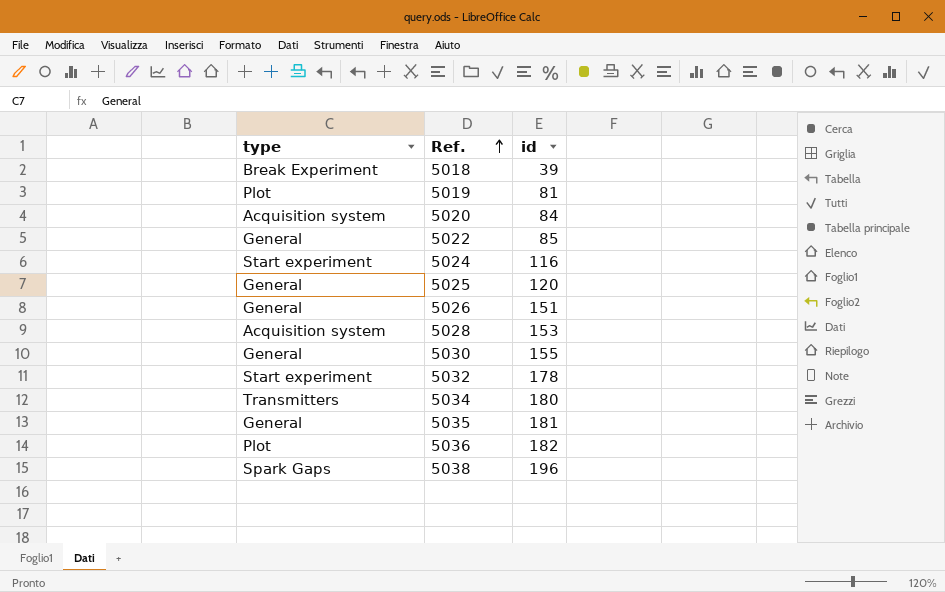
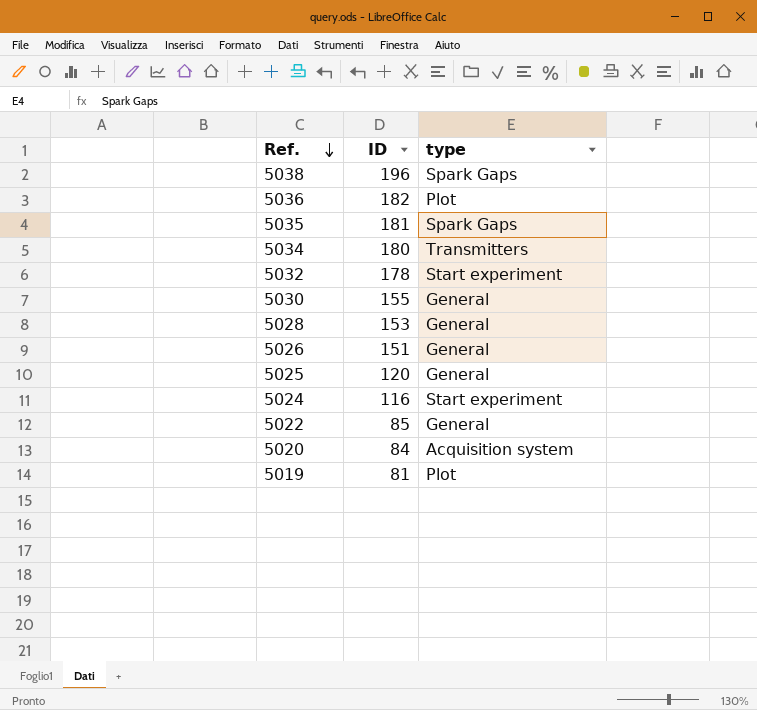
row order: Ref. ascending -> Ref. descending
column name: id -> ID
column type | position: 1 -> 3
row 5018: Break Experiment | 39 -> none
5035 | type: General -> Spark Gaps
5028 | type: Acquisition system -> General

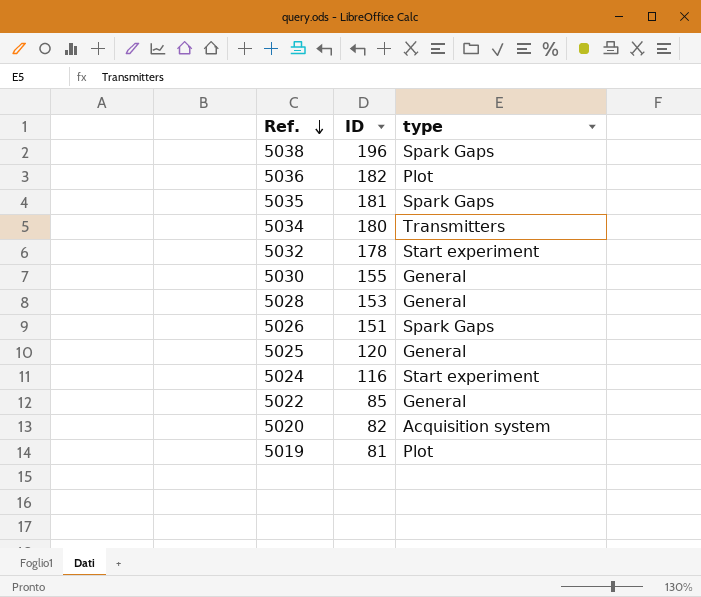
5026 | type: General -> Spark Gaps
5020 | ID: 84 -> 82

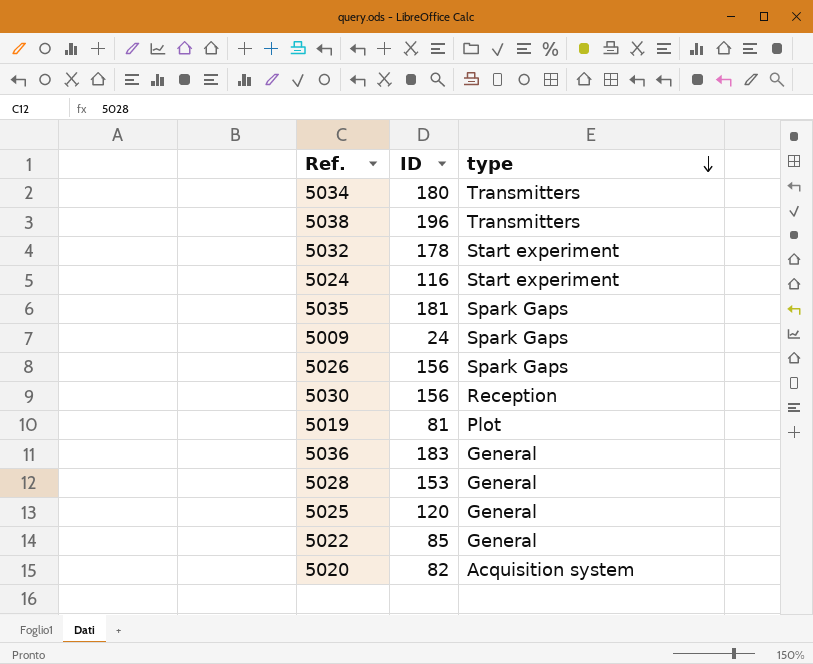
row order: Ref. descending -> type descending
5038 | type: Spark Gaps -> Transmitters
row 5009: none -> 24 | Spark Gaps
5026 | ID: 151 -> 156
5030 | ID: 155 -> 156
5030 | type: General -> Reception
5036 | ID: 182 -> 183
5036 | type: Plot -> General

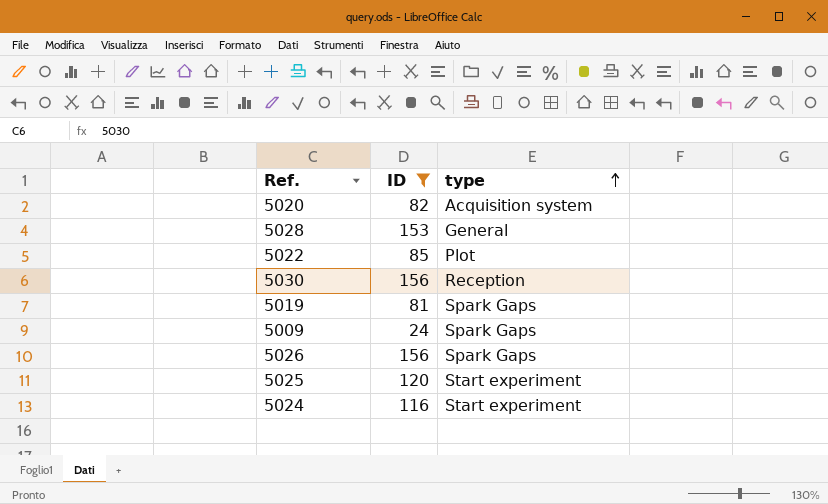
filter: none -> ID <= 156
row order: type descending -> type ascending
5022 | type: General -> Plot
5019 | type: Plot -> Spark Gaps
5025 | type: General -> Start experiment

